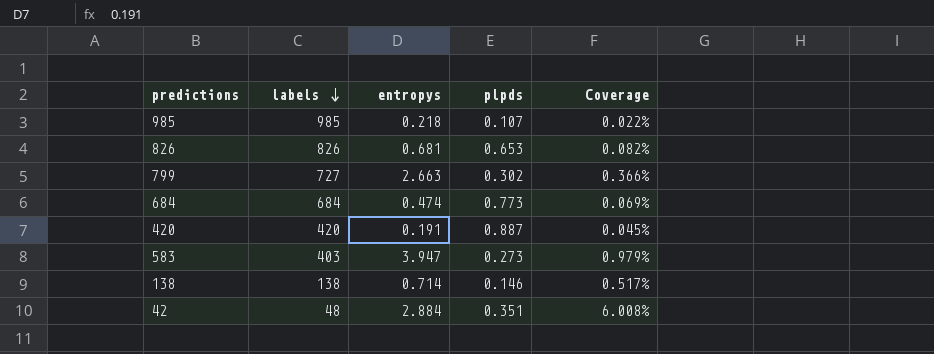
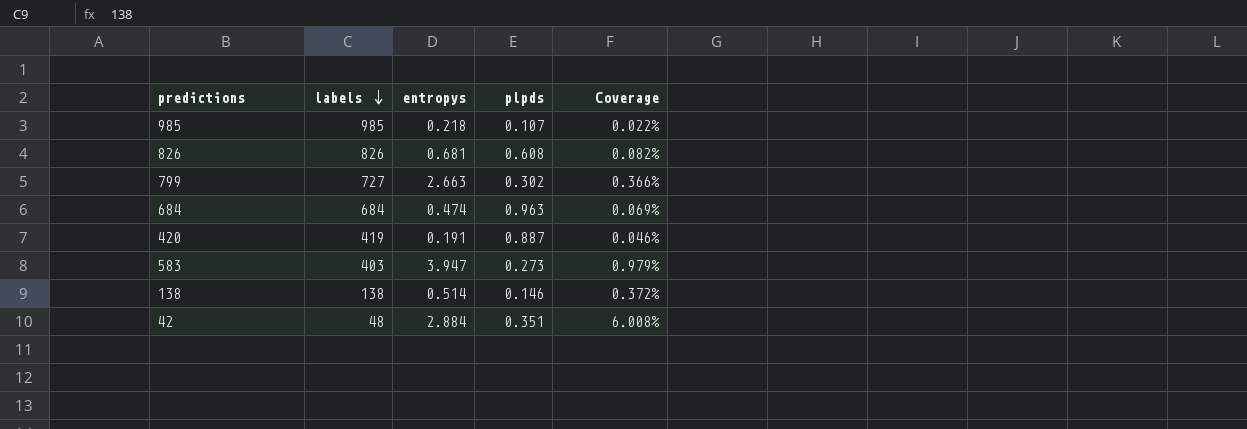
826 | plpds: 0.653 -> 0.608
684 | plpds: 0.773 -> 0.963
420 | labels: 420 -> 419
420 | Coverage: 0.045% -> 0.046%
138 | entropys: 0.714 -> 0.514
138 | Coverage: 0.517% -> 0.372%

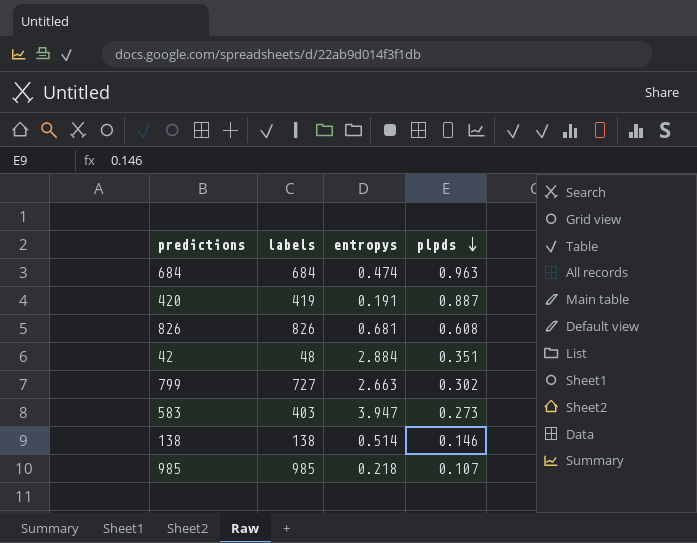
row order: labels descending -> plpds descending
column Coverage | formula: [entropys] / [labels] -> none

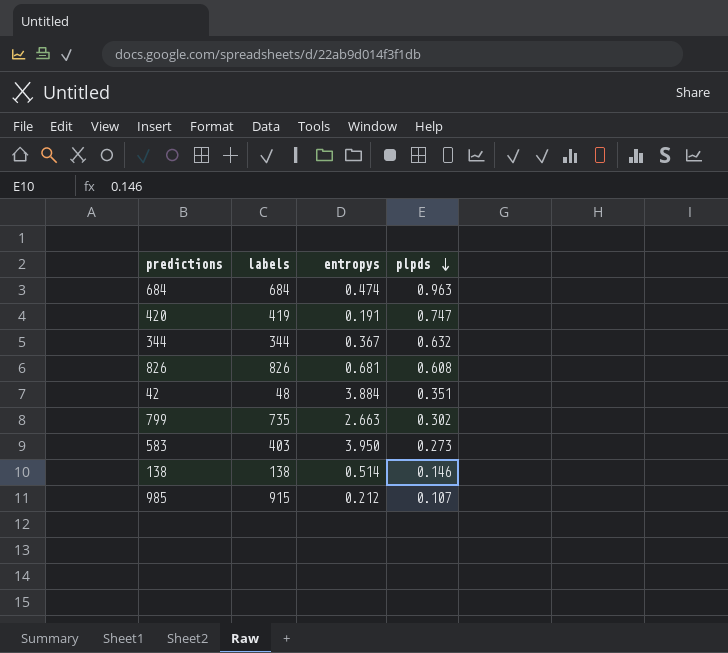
420 | plpds: 0.887 -> 0.747
row 344: none -> 344 | 0.367 | 0.632
42 | entropys: 2.884 -> 3.884
799 | labels: 727 -> 735
583 | entropys: 3.947 -> 3.950
985 | labels: 985 -> 915
985 | entropys: 0.218 -> 0.212

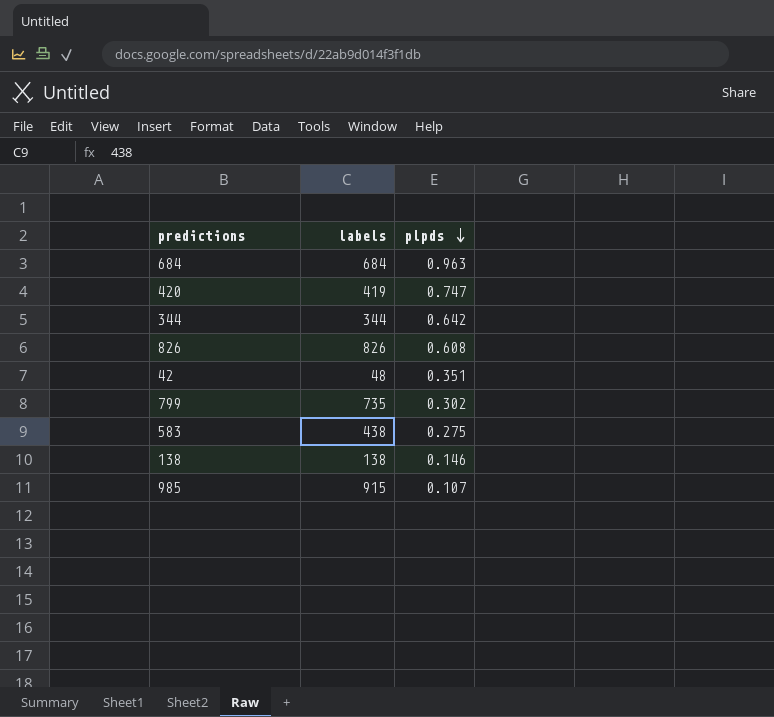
column entropys | position: 3 -> none
344 | plpds: 0.632 -> 0.642
583 | labels: 403 -> 438
583 | plpds: 0.273 -> 0.275

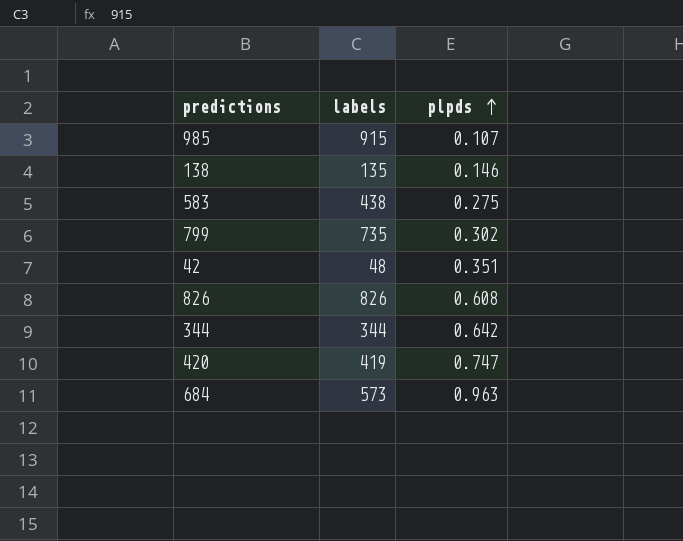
row order: plpds descending -> plpds ascending
138 | labels: 138 -> 135
684 | labels: 684 -> 573

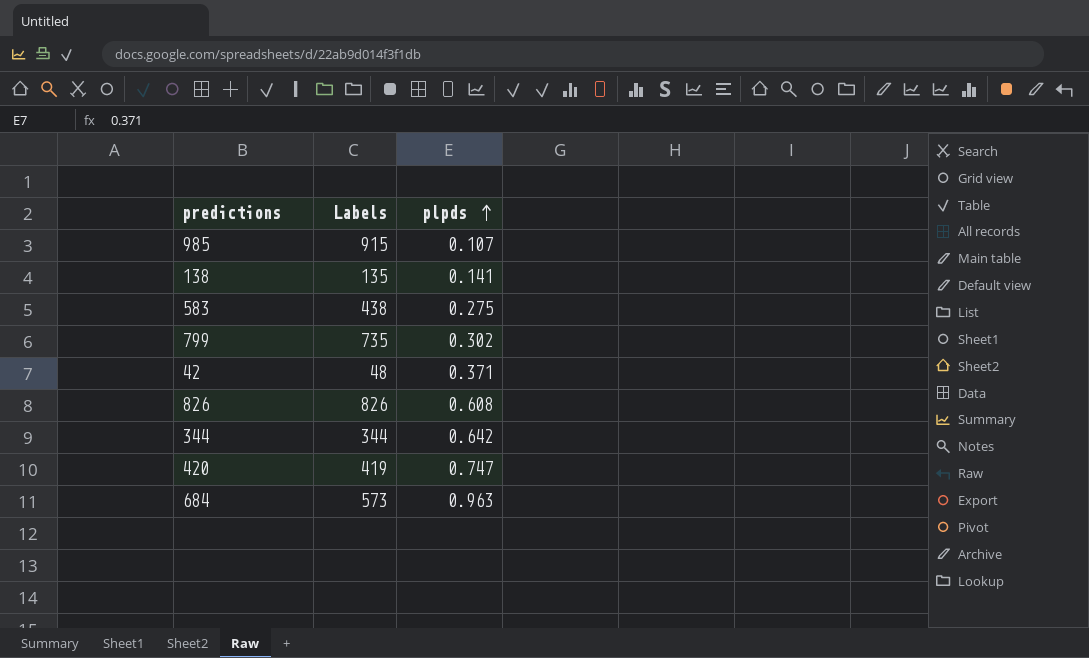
column name: labels -> Labels
138 | plpds: 0.146 -> 0.141
42 | plpds: 0.351 -> 0.371

